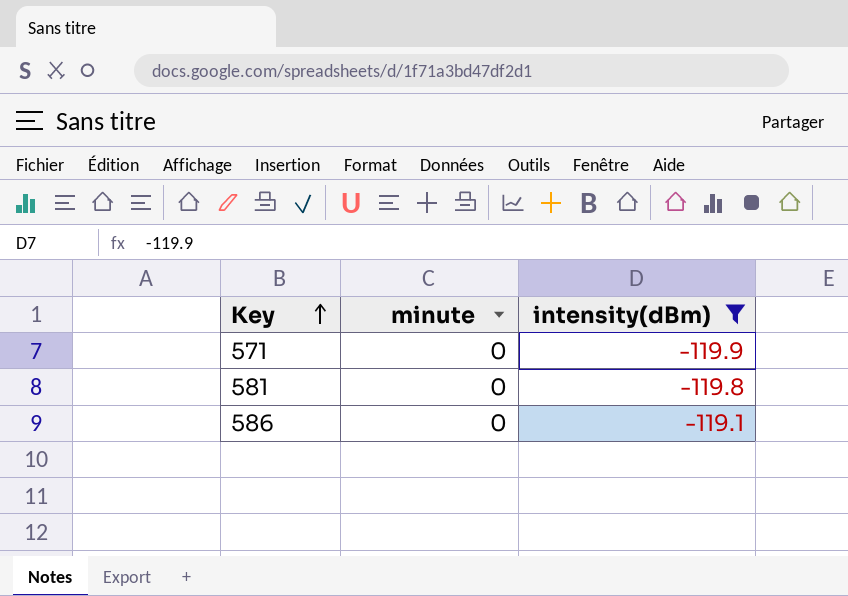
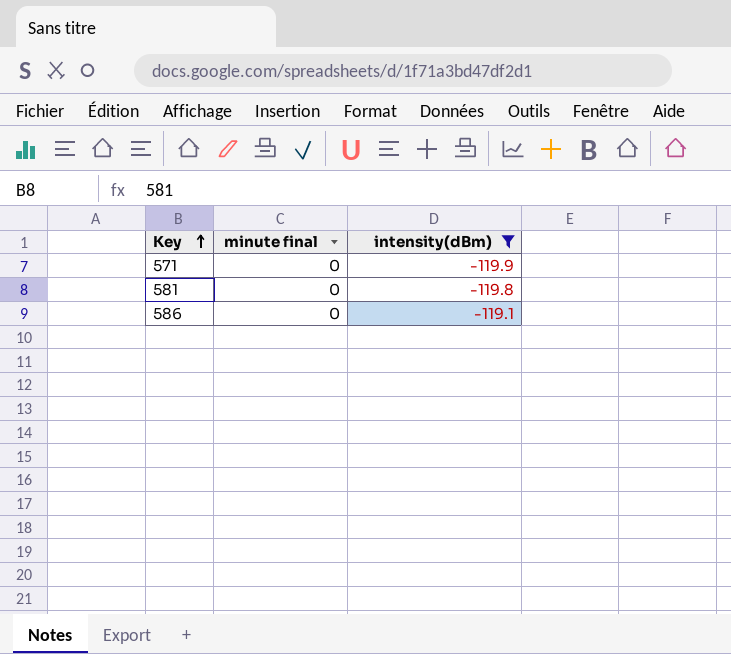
column name: minute -> minute final

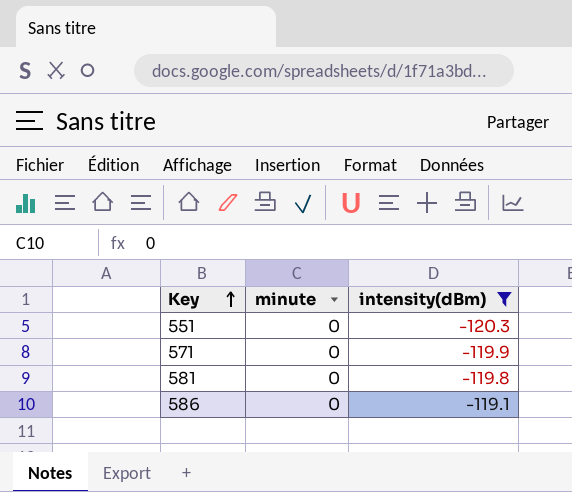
column name: minute final -> minute
row 551: none -> 0 | -120.3

